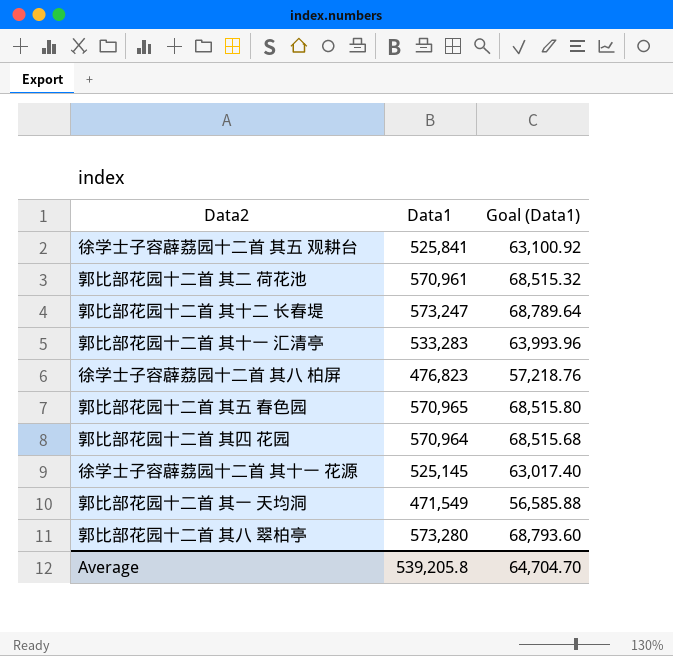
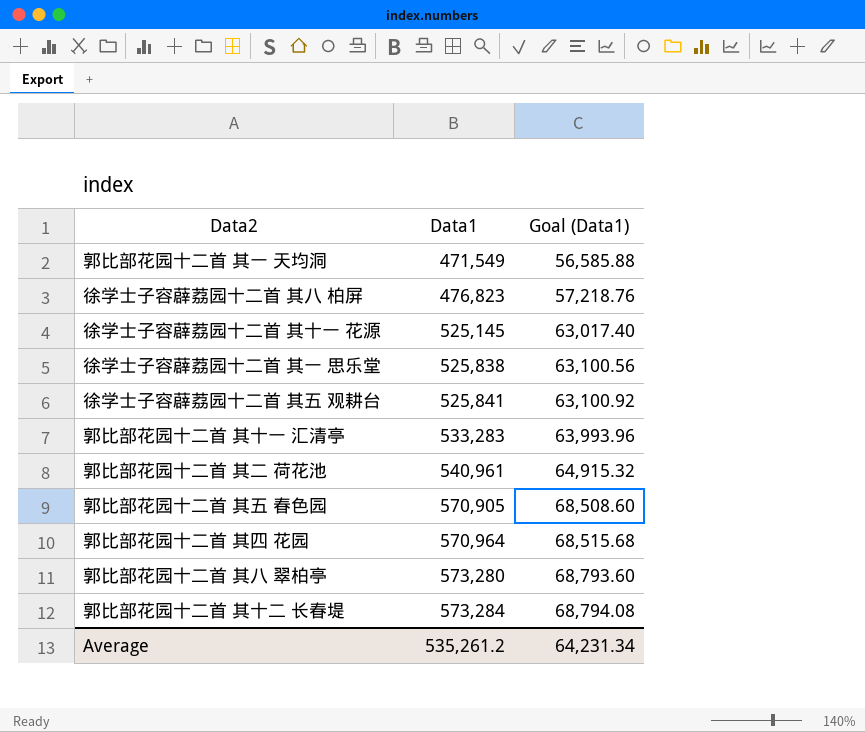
row order: none -> Data1 ascending
row 徐学士子容薜荔园十二首 其一 思乐堂: none -> 525,838 | 63,100.56
郭比部花园十二首 其二 荷花池 | Data1: 570,961 -> 540,961
郭比部花园十二首 其二 荷花池 | Goal (Data1): 68,515.32 -> 64,915.32
郭比部花园十二首 其五 春色园 | Data1: 570,965 -> 570,905
郭比部花园十二首 其五 春色园 | Goal (Data1): 68,515.80 -> 68,508.60
郭比部花园十二首 其十二 长春堤 | Data1: 573,247 -> 573,284
郭比部花园十二首 其十二 长春堤 | Goal (Data1): 68,789.64 -> 68,794.08
Average | Data1: 539,205.8 -> 535,261.2
Average | Goal (Data1): 64,704.70 -> 64,231.34

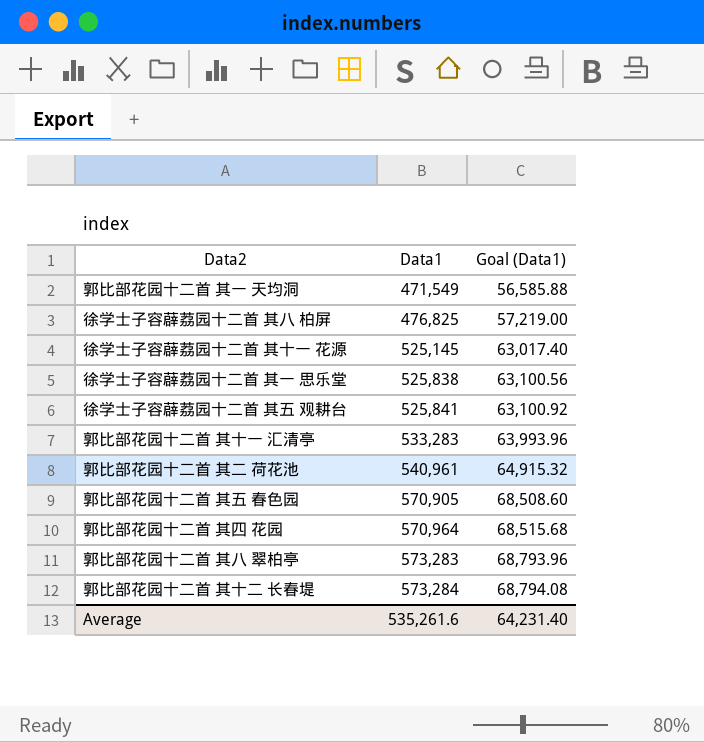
徐学士子容薜荔园十二首 其八 柏屏 | Data1: 476,823 -> 476,825
徐学士子容薜荔园十二首 其八 柏屏 | Goal (Data1): 57,218.76 -> 57,219.00
郭比部花园十二首 其八 翠柏亭 | Data1: 573,280 -> 573,283
郭比部花园十二首 其八 翠柏亭 | Goal (Data1): 68,793.60 -> 68,793.96
Average | Data1: 535,261.2 -> 535,261.6
Average | Goal (Data1): 64,231.34 -> 64,231.40

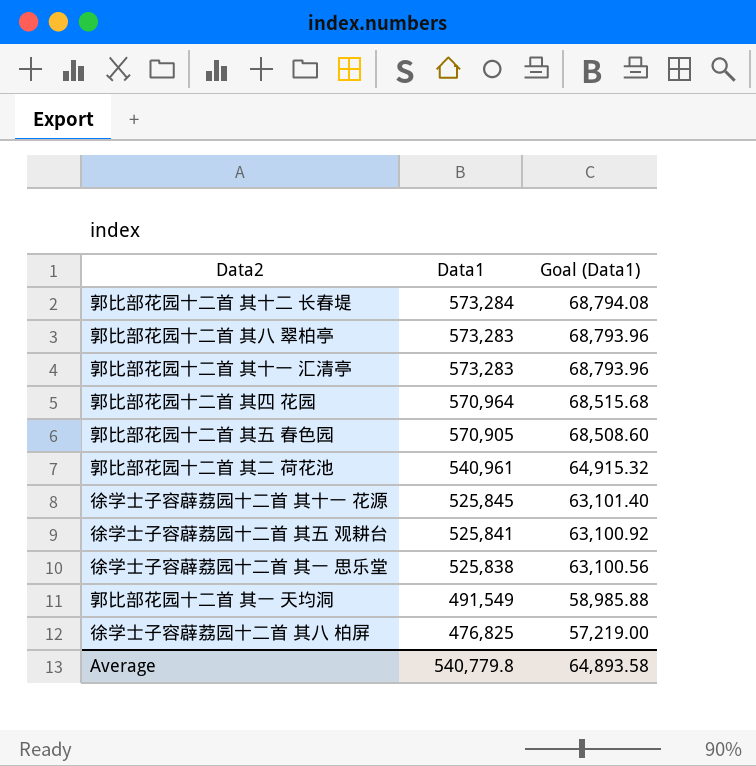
row order: Data1 ascending -> Data1 descending
郭比部花园十二首 其十一 汇清亭 | Data1: 533,283 -> 573,283
郭比部花园十二首 其十一 汇清亭 | Goal (Data1): 63,993.96 -> 68,793.96
徐学士子容薜荔园十二首 其十一 花源 | Data1: 525,145 -> 525,845
徐学士子容薜荔园十二首 其十一 花源 | Goal (Data1): 63,017.40 -> 63,101.40
郭比部花园十二首 其一 天均洞 | Data1: 471,549 -> 491,549
郭比部花园十二首 其一 天均洞 | Goal (Data1): 56,585.88 -> 58,985.88
Average | Data1: 535,261.6 -> 540,779.8
Average | Goal (Data1): 64,231.40 -> 64,893.58

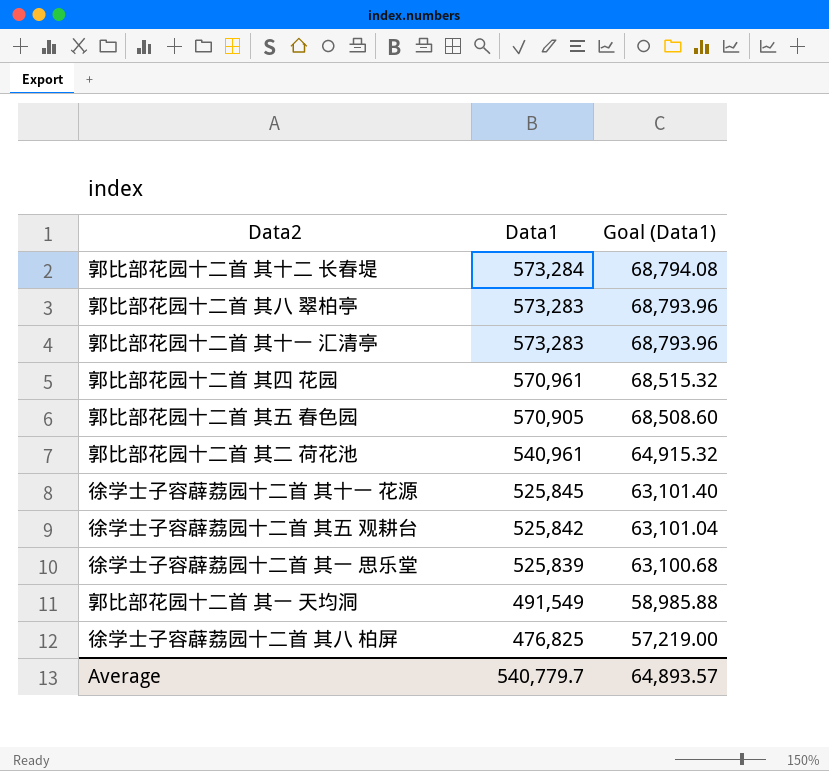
郭比部花园十二首 其四 花园 | Data1: 570,964 -> 570,961
郭比部花园十二首 其四 花园 | Goal (Data1): 68,515.68 -> 68,515.32
徐学士子容薜荔园十二首 其五 观耕台 | Data1: 525,841 -> 525,842
徐学士子容薜荔园十二首 其五 观耕台 | Goal (Data1): 63,100.92 -> 63,101.04
徐学士子容薜荔园十二首 其一 思乐堂 | Data1: 525,838 -> 525,839
徐学士子容薜荔园十二首 其一 思乐堂 | Goal (Data1): 63,100.56 -> 63,100.68
Average | Data1: 540,779.8 -> 540,779.7
Average | Goal (Data1): 64,893.58 -> 64,893.57

